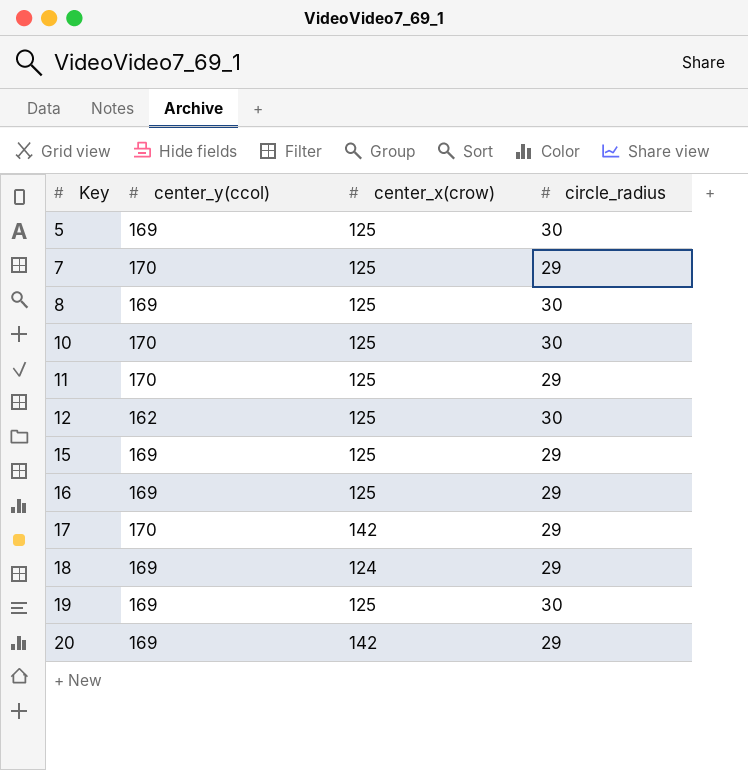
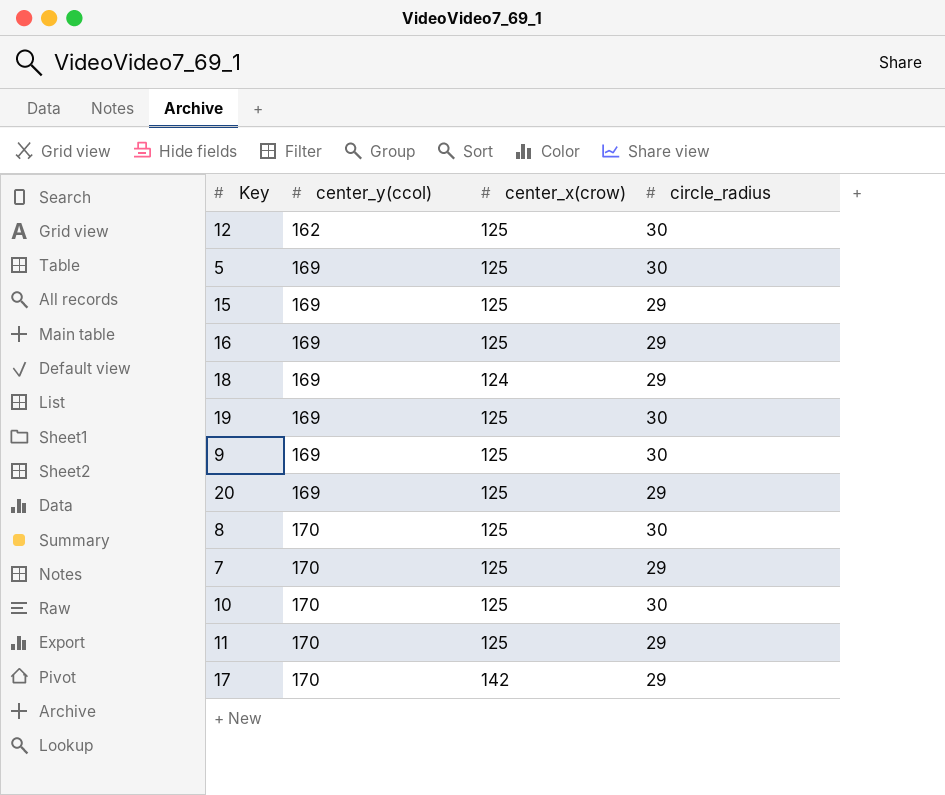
row order: Key ascending -> center_y(ccol) ascending
row 9: none -> 169 | 125 | 30
20 | center_x(crow): 142 -> 125
8 | center_y(ccol): 169 -> 170

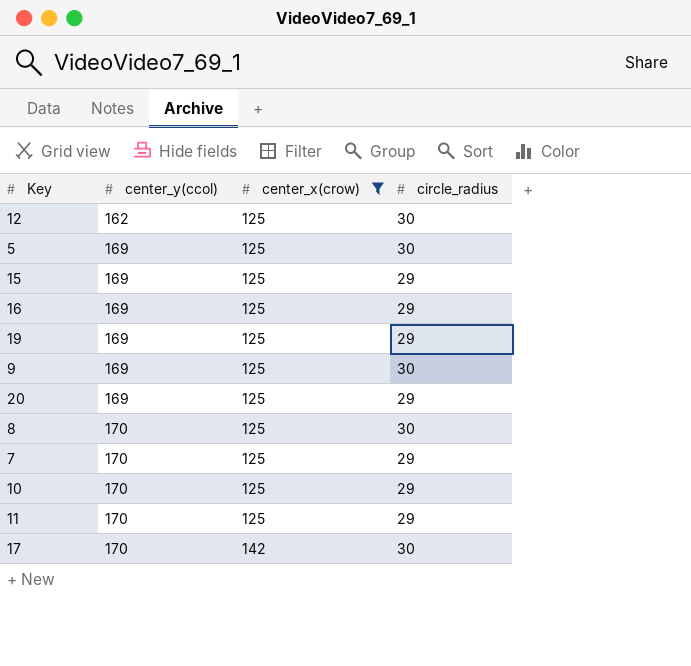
filter: none -> center_x(crow) != 124
19 | circle_radius: 30 -> 29
10 | circle_radius: 30 -> 29
17 | circle_radius: 29 -> 30

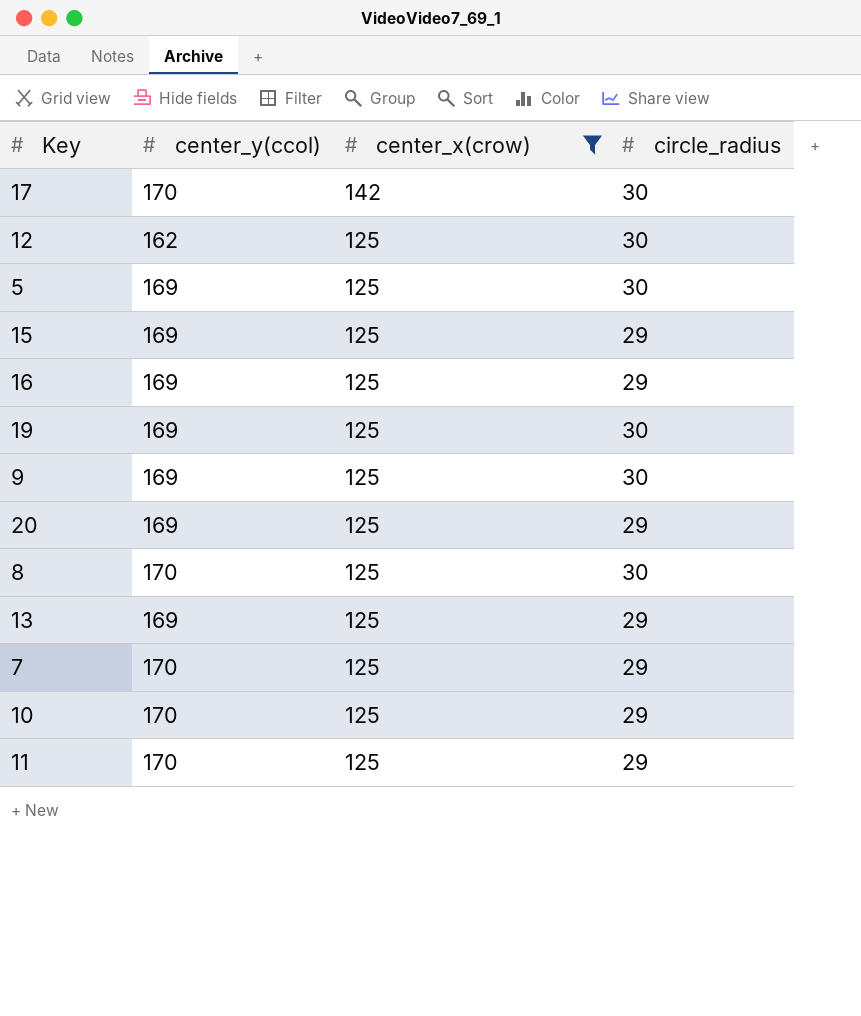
row order: center_y(ccol) ascending -> center_x(crow) descending
19 | circle_radius: 29 -> 30
row 13: none -> 169 | 125 | 29

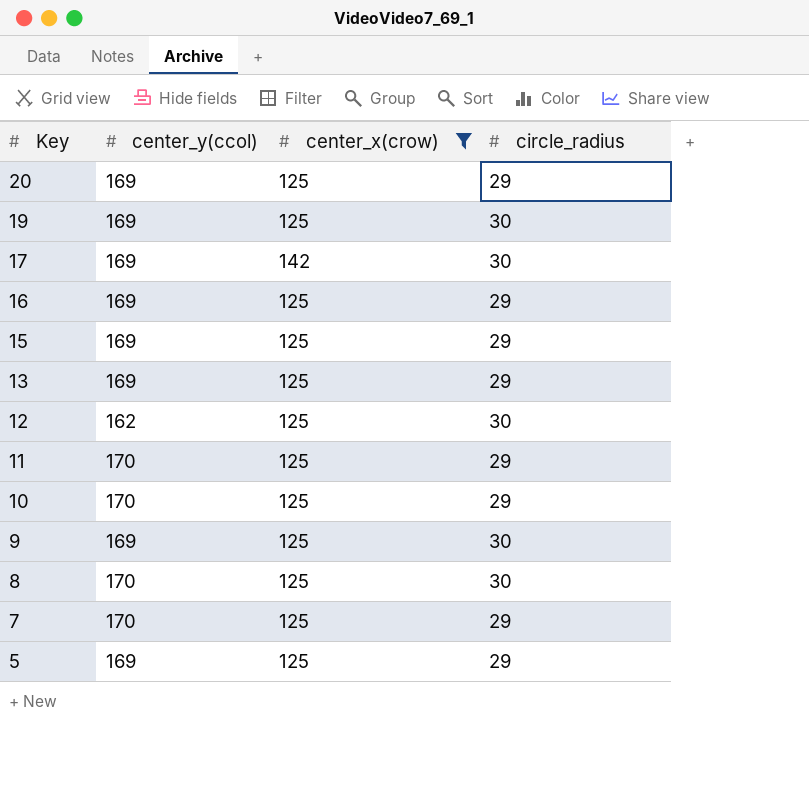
row order: center_x(crow) descending -> Key descending
17 | center_y(ccol): 170 -> 169
5 | circle_radius: 30 -> 29

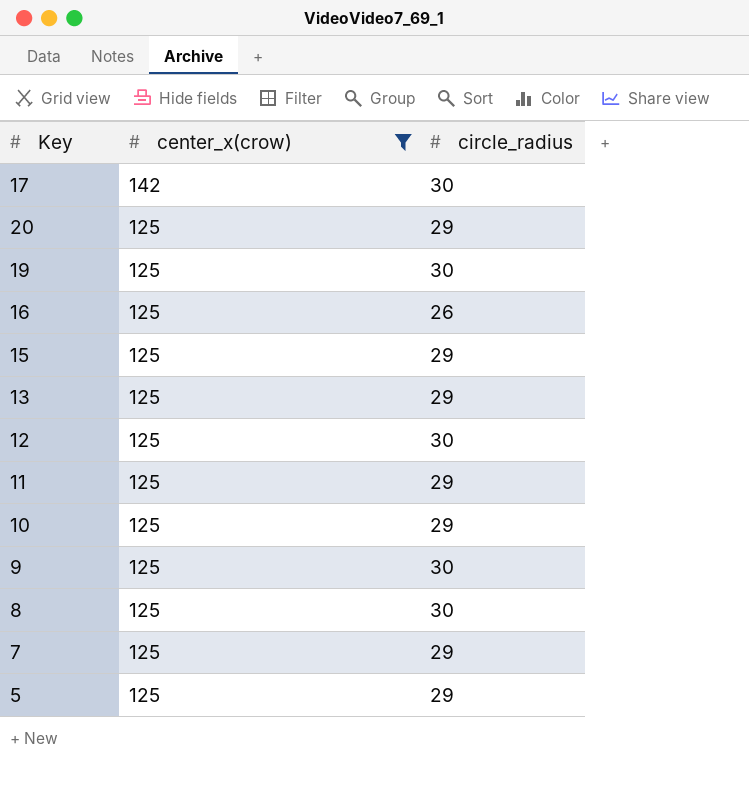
row order: Key descending -> center_x(crow) descending
column center_y(ccol) | position: 2 -> none
16 | circle_radius: 29 -> 26

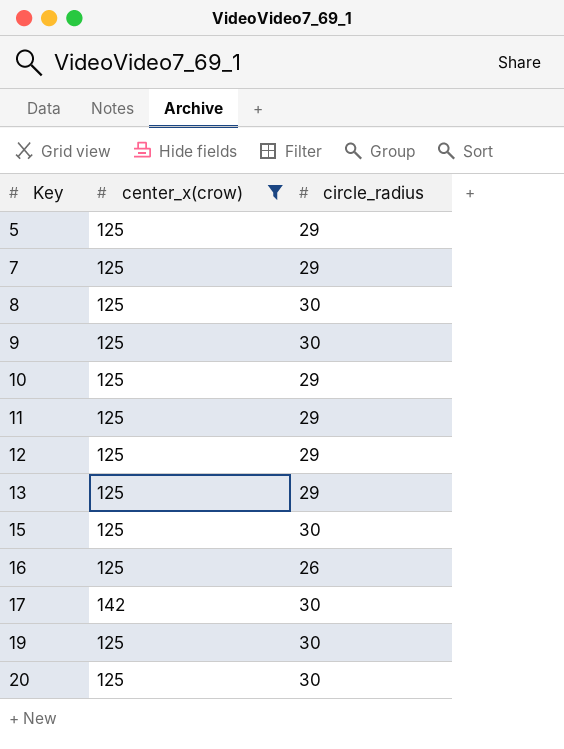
row order: center_x(crow) descending -> Key ascending
12 | circle_radius: 30 -> 29
15 | circle_radius: 29 -> 30
20 | circle_radius: 29 -> 30

